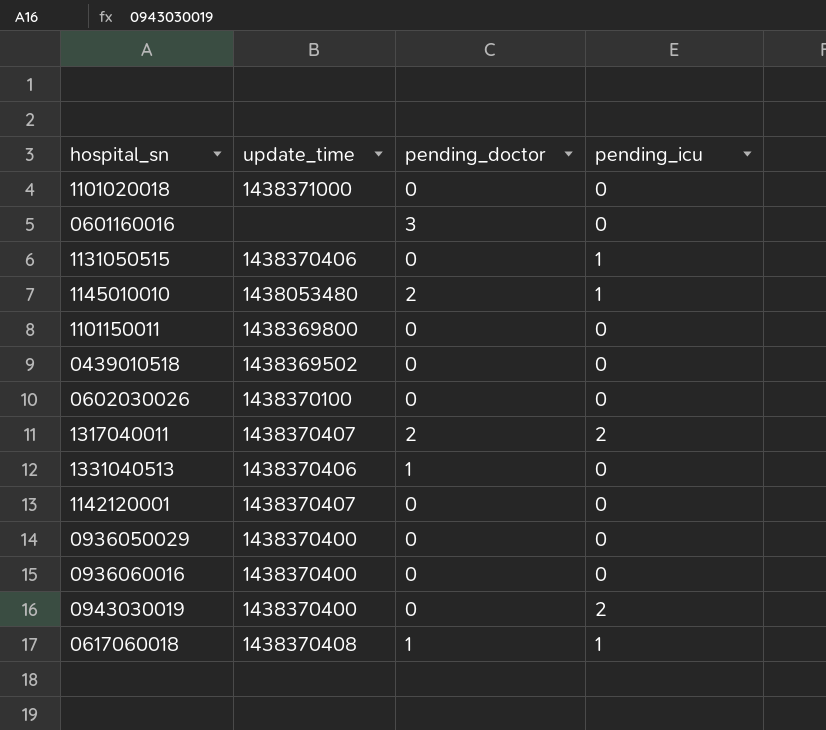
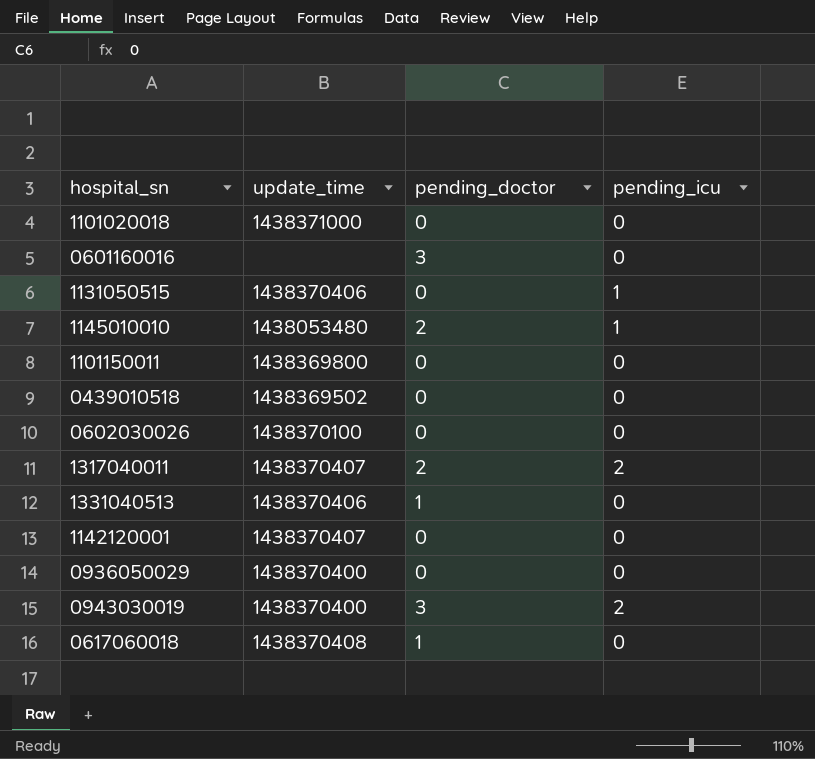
row 0936060016: 1438370400 | 0 | 0 -> none
0943030019 | pending_doctor: 0 -> 3
0617060018 | pending_icu: 1 -> 0

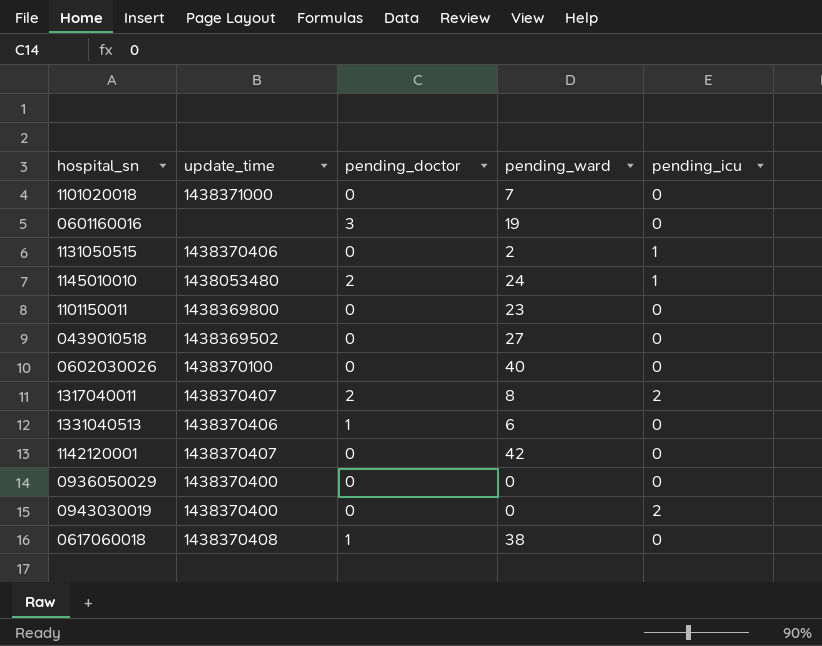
column pending_ward | position: none -> 4
0943030019 | pending_doctor: 3 -> 0

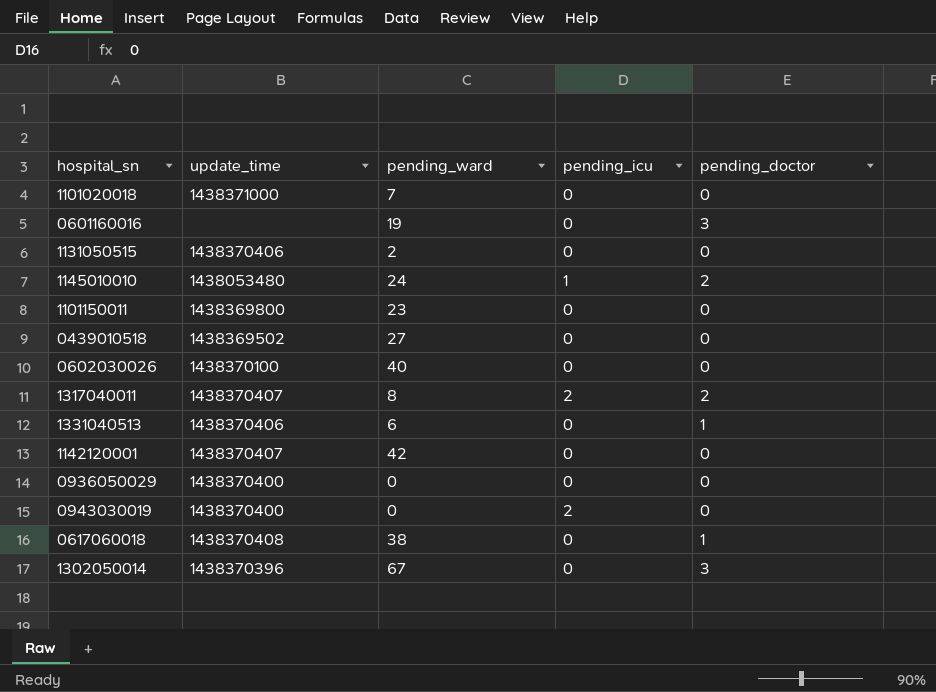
column pending_doctor | position: 3 -> 5
1131050515 | pending_icu: 1 -> 0
row 1302050014: none -> 1438370396 | 67 | 0 | 3

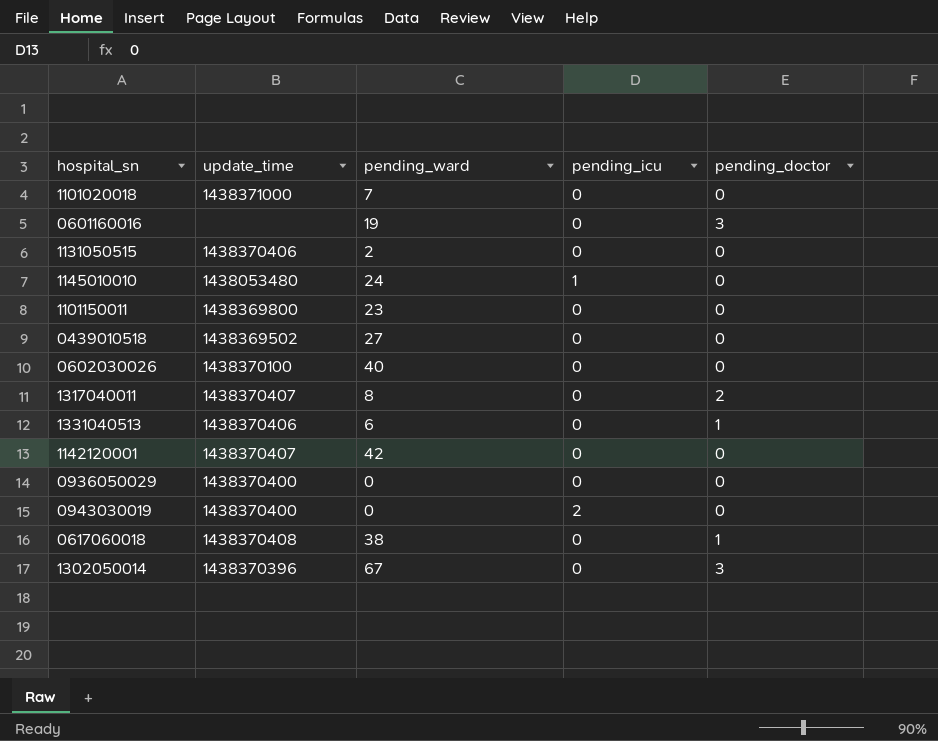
1145010010 | pending_doctor: 2 -> 0
1317040011 | pending_icu: 2 -> 0

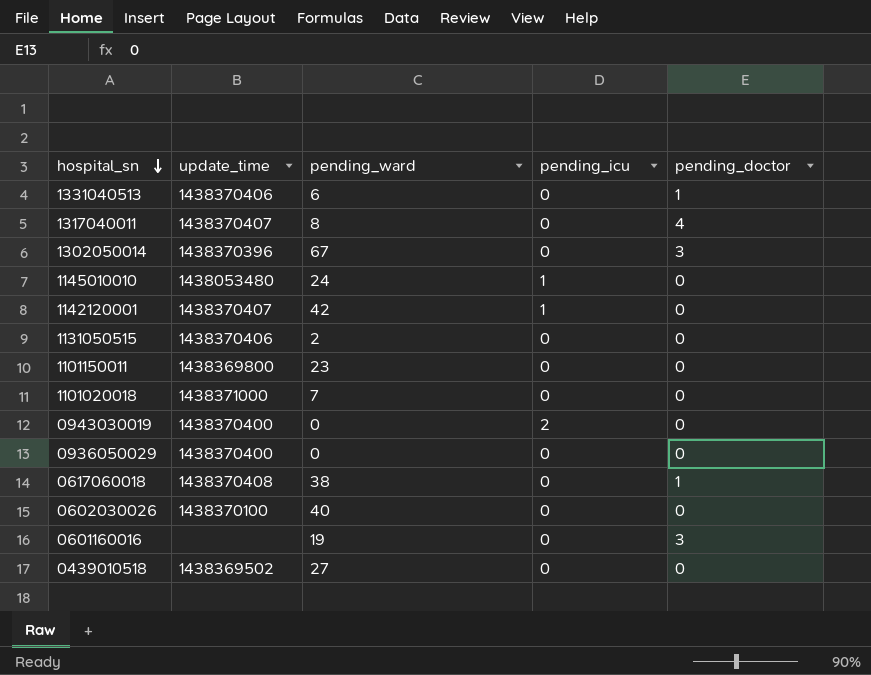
row order: none -> hospital_sn descending
1317040011 | pending_doctor: 2 -> 4
1142120001 | pending_icu: 0 -> 1

